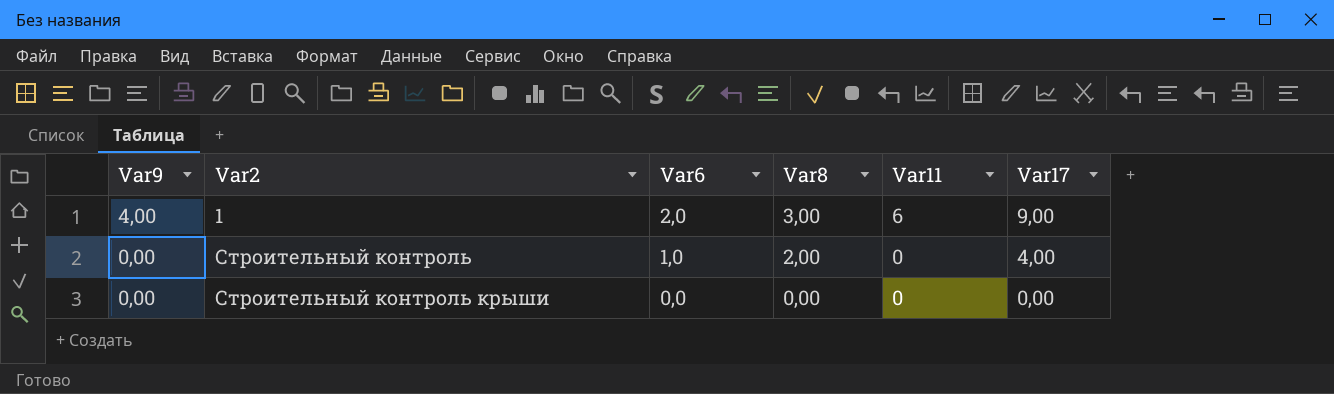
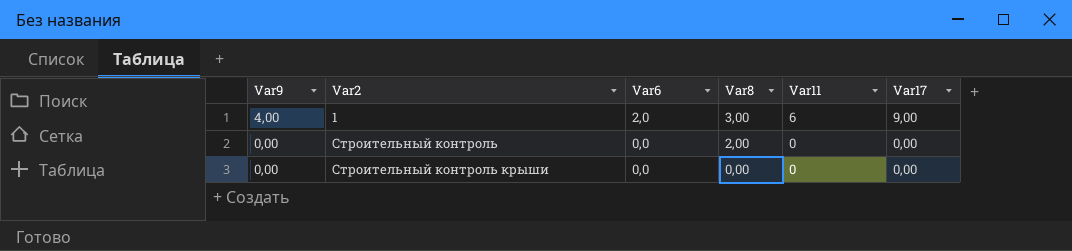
Строительный контроль | Var6: 1,0 -> 0,0
Строительный контроль | Var17: 4,00 -> 0,00

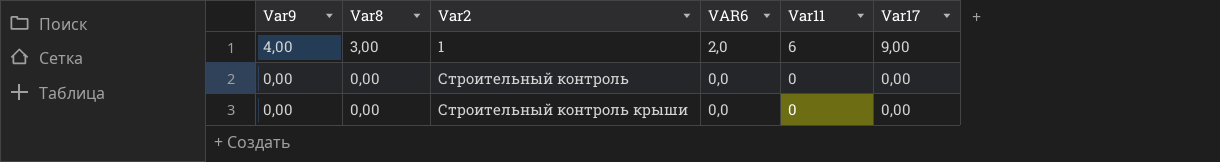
column Var8 | position: 4 -> 2
column name: Var6 -> VAR6
Строительный контроль | Var8: 2,00 -> 0,00

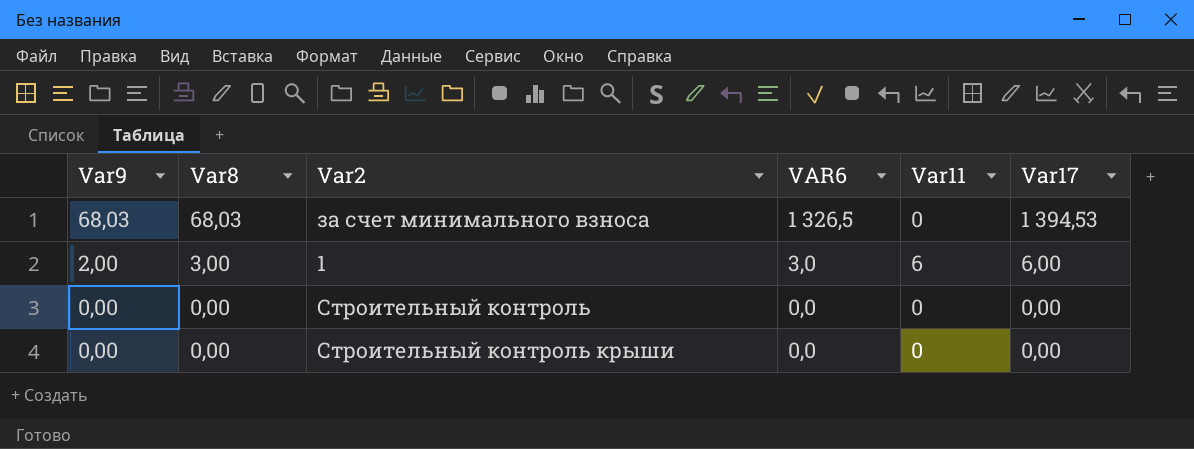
row за счет минимального взноса: none -> 68,03 | 68,03 | 1 326,5 | 0 | 1 394,53
1 | Var9: 4,00 -> 2,00
1 | VAR6: 2,0 -> 3,0
1 | Var17: 9,00 -> 6,00

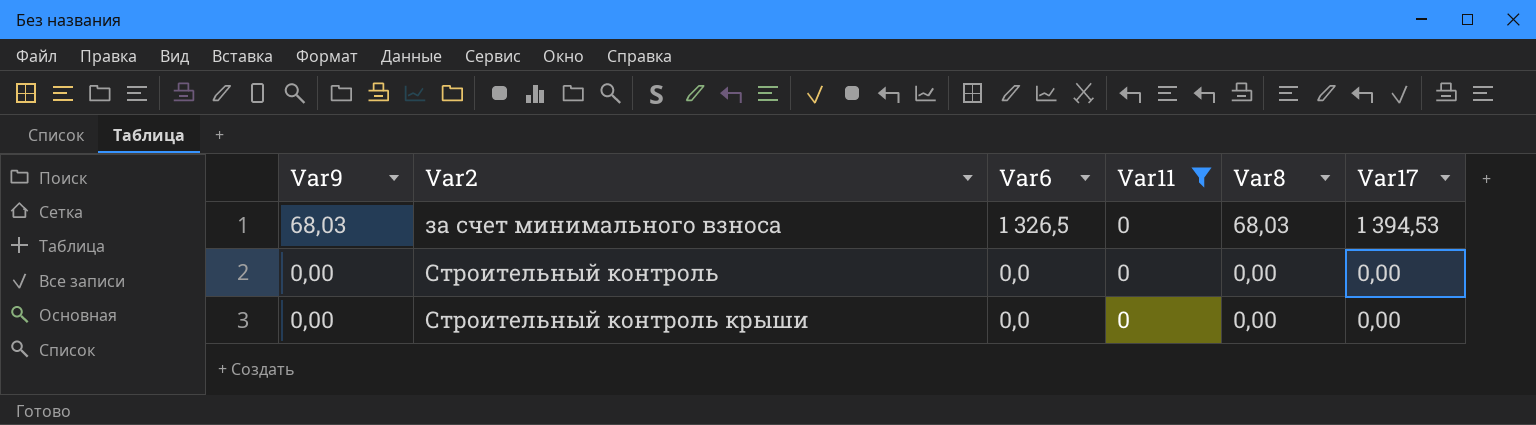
filter: none -> Var11 = 0
column name: VAR6 -> Var6
column Var8 | position: 2 -> 5

